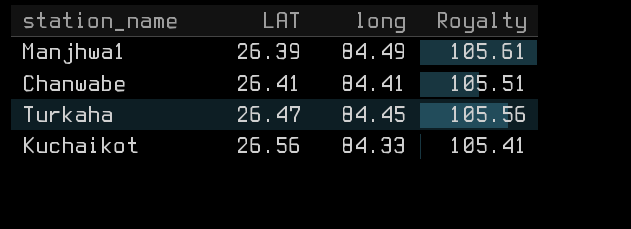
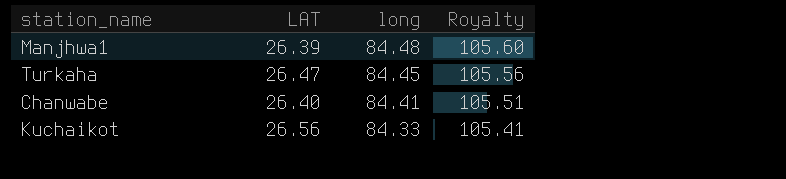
row order: LAT ascending -> long descending
Manjhwa1 | long: 84.49 -> 84.48
Manjhwa1 | Royalty: 105.61 -> 105.60
Chanwabe | LAT: 26.41 -> 26.40

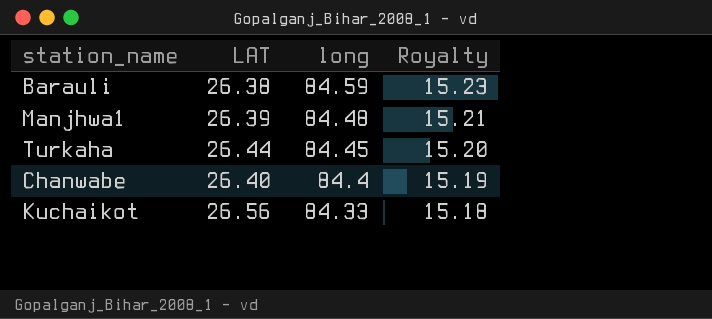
column Royalty | formula: [long] * 1.25 -> [long] * 0.18
row Barauli: none -> 26.38 | 84.59 | 15.23
Turkaha | LAT: 26.47 -> 26.44
Chanwabe | long: 84.41 -> 84.4

